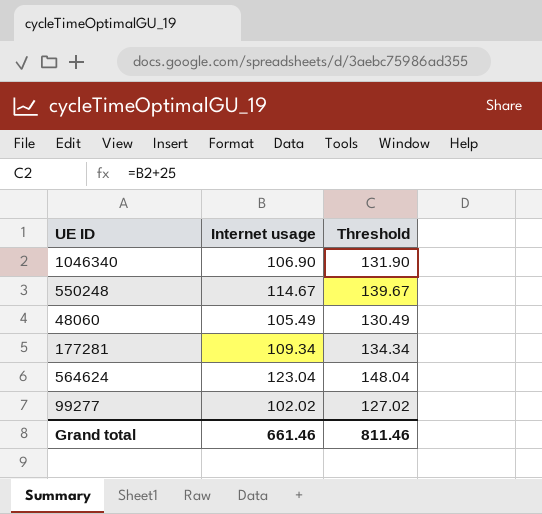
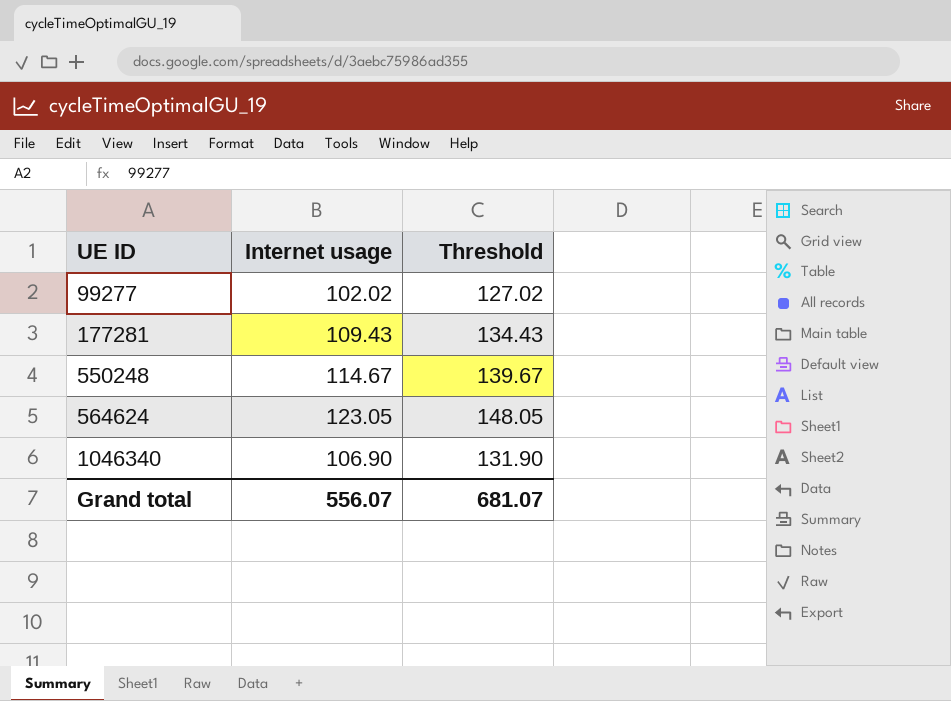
row order: none -> UE ID ascending
row 48060: 105.49 | 130.49 -> none
177281 | Internet usage: 109.34 -> 109.43
177281 | Threshold: 134.34 -> 134.43
564624 | Internet usage: 123.04 -> 123.05
564624 | Threshold: 148.04 -> 148.05
Grand total | Internet usage: 661.46 -> 556.07
Grand total | Threshold: 811.46 -> 681.07

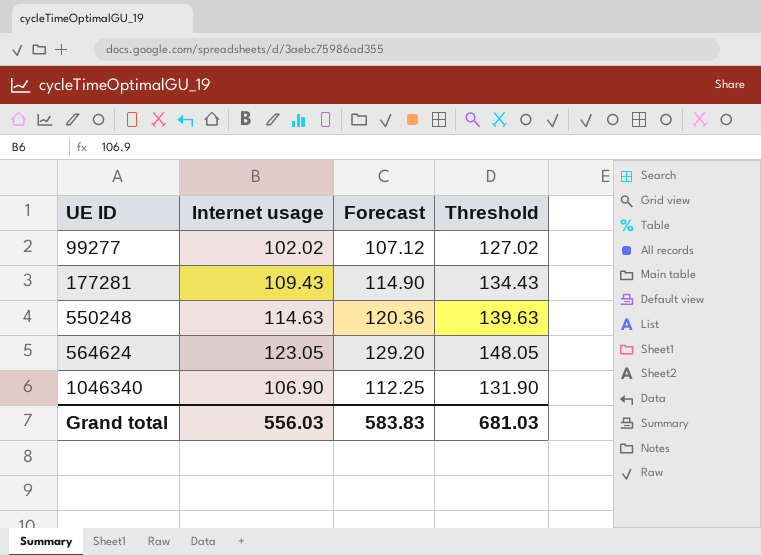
column Forecast | formula: none -> [Internet usage] * 1.05
550248 | Internet usage: 114.67 -> 114.63
550248 | Threshold: 139.67 -> 139.63
Grand total | Internet usage: 556.07 -> 556.03
Grand total | Threshold: 681.07 -> 681.03

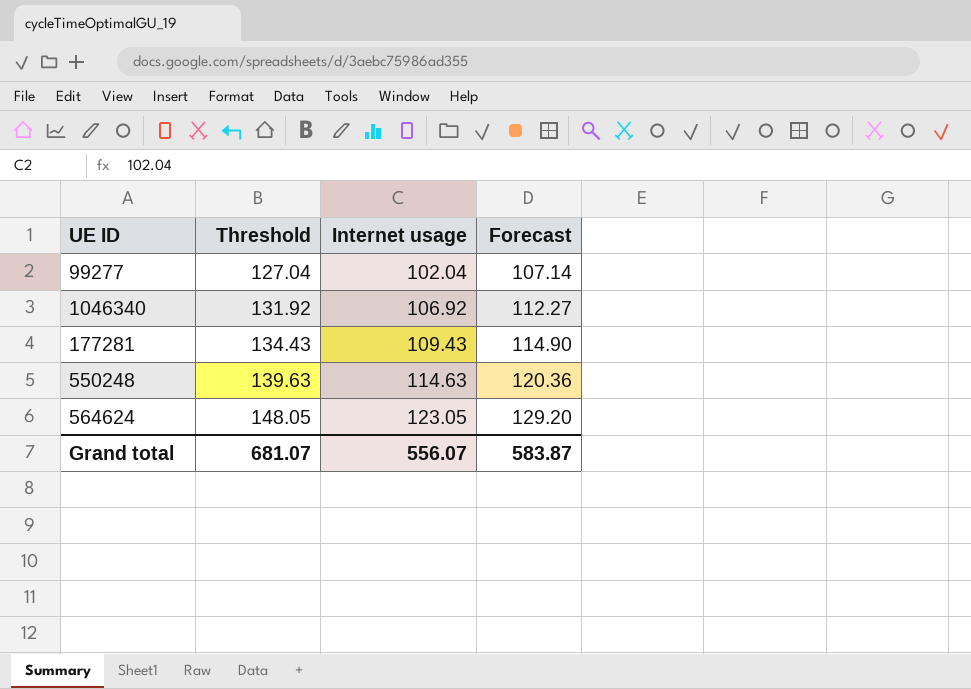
row order: UE ID ascending -> Threshold ascending
column Threshold | position: 4 -> 2
99277 | Threshold: 127.02 -> 127.04
99277 | Internet usage: 102.02 -> 102.04
99277 | Forecast: 107.12 -> 107.14
1046340 | Threshold: 131.90 -> 131.92
1046340 | Internet usage: 106.90 -> 106.92
1046340 | Forecast: 112.25 -> 112.27
Grand total | Threshold: 681.03 -> 681.07
Grand total | Internet usage: 556.03 -> 556.07
Grand total | Forecast: 583.83 -> 583.87

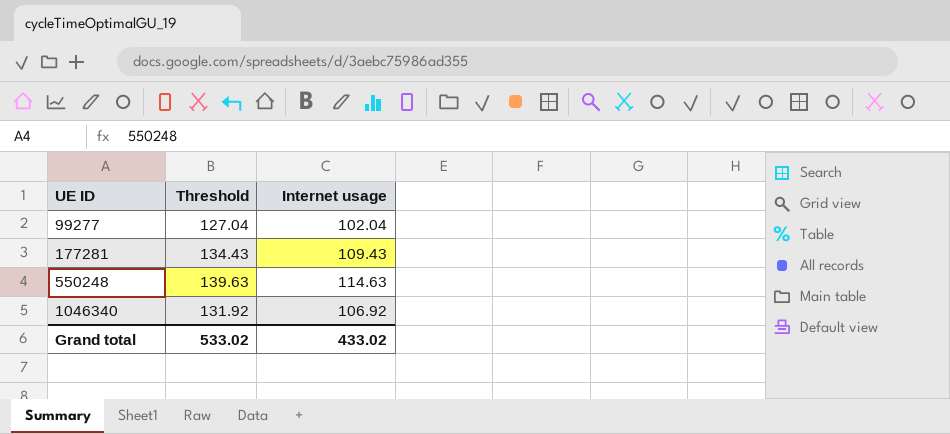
row order: Threshold ascending -> UE ID ascending
column Forecast | formula: [Internet usage] * 1.05 -> none
row 564624: 148.05 | 123.05 | 129.20 -> none
Grand total | Threshold: 681.07 -> 533.02
Grand total | Internet usage: 556.07 -> 433.02

